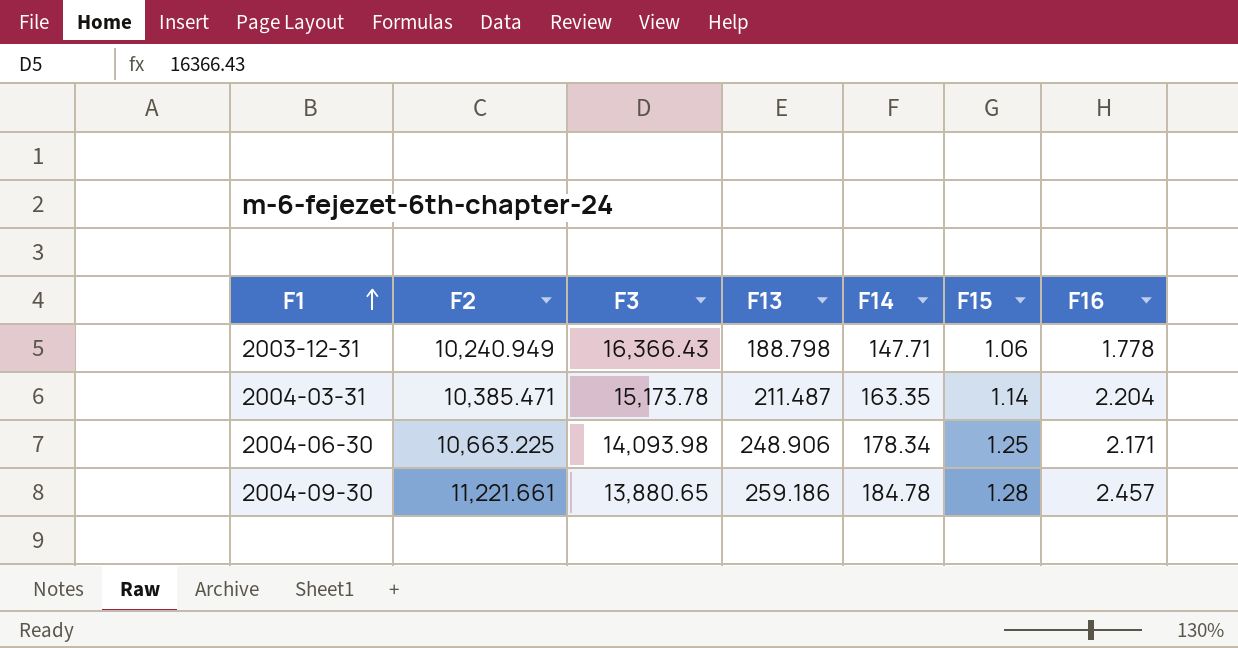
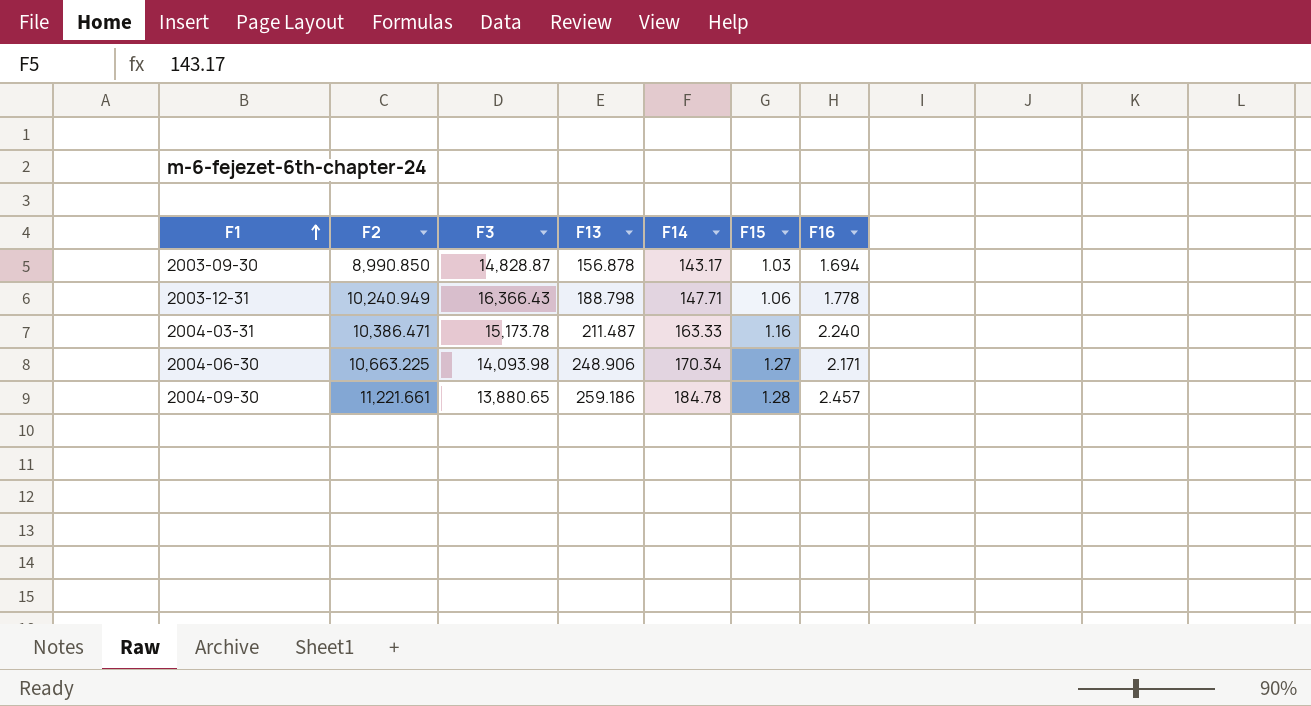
row 2003-09-30: none -> 8,990.850 | 14,828.87 | 156.878 | 143.17 | 1.03 | 1.694
2004-03-31 | F2: 10,385.471 -> 10,386.471
2004-03-31 | F14: 163.35 -> 163.33
2004-03-31 | F15: 1.14 -> 1.16
2004-03-31 | F16: 2.204 -> 2.240
2004-06-30 | F14: 178.34 -> 170.34
2004-06-30 | F15: 1.25 -> 1.27

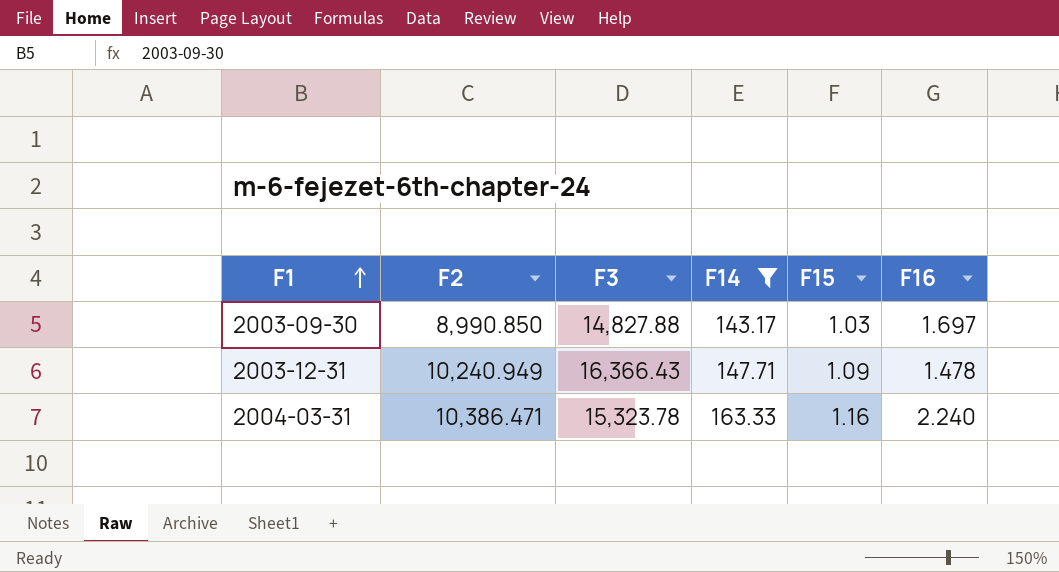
filter: none -> F14 <= 163.33
column F13 | position: 4 -> none
2003-09-30 | F3: 14,828.87 -> 14,827.88
2003-09-30 | F16: 1.694 -> 1.697
2003-12-31 | F15: 1.06 -> 1.09
2003-12-31 | F16: 1.778 -> 1.478
2004-03-31 | F3: 15,173.78 -> 15,323.78

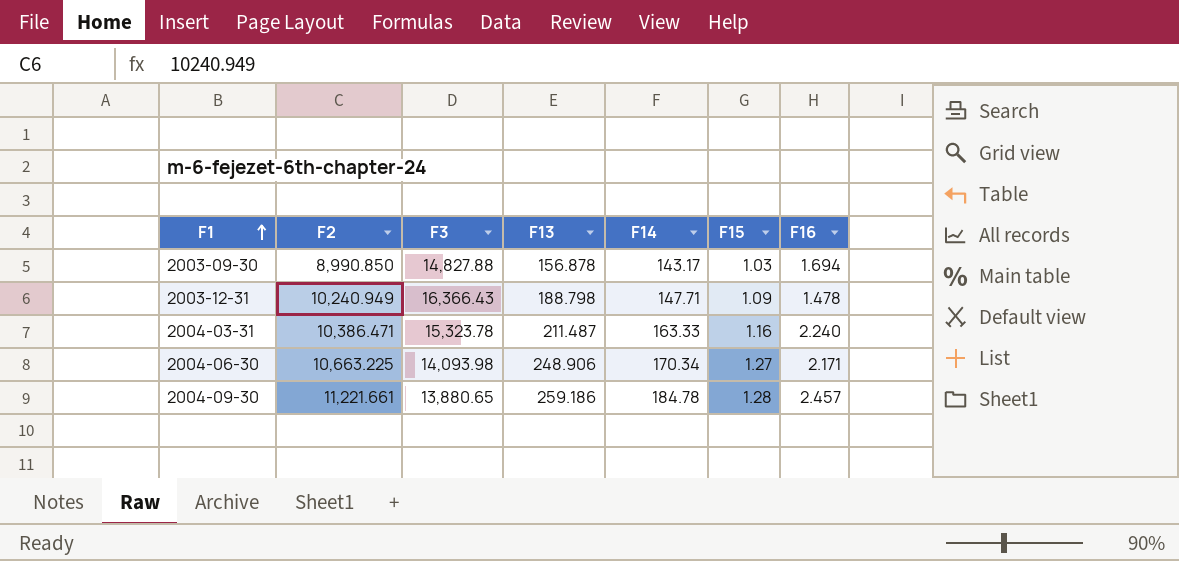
filter: F14 <= 163.33 -> none
column F13 | position: none -> 4
2003-09-30 | F16: 1.697 -> 1.694

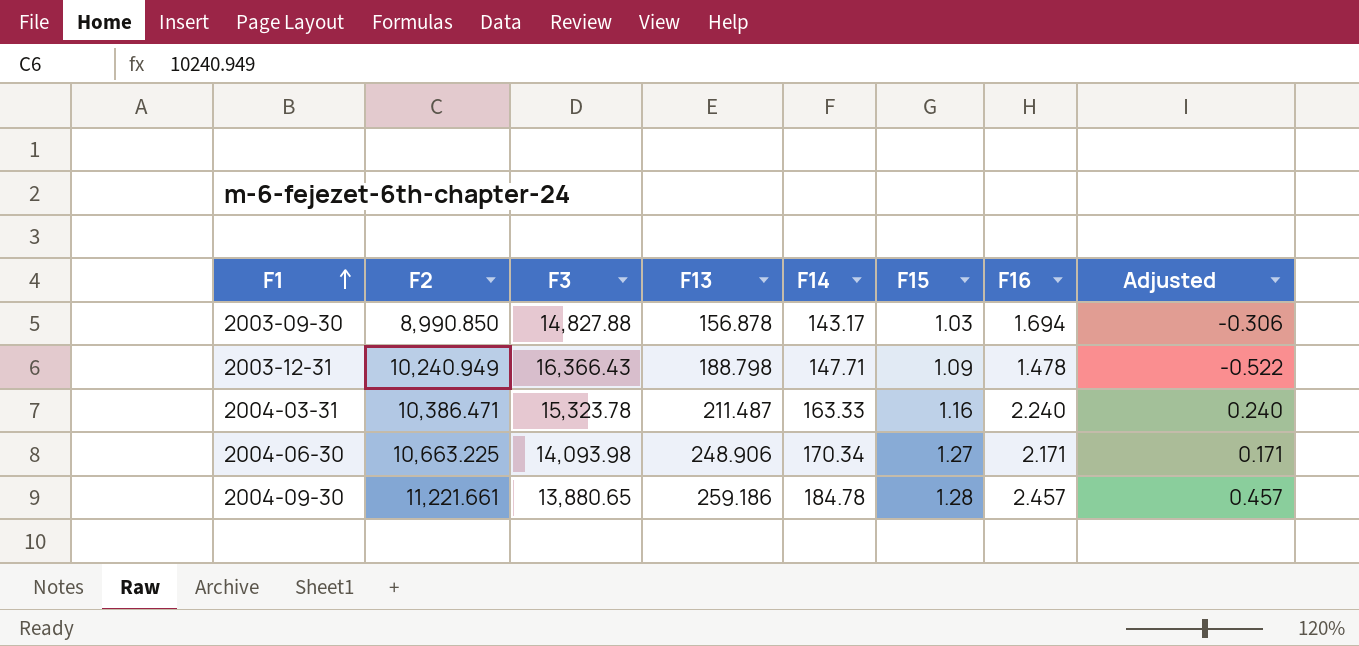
column Adjusted | formula: none -> [F16] - 2

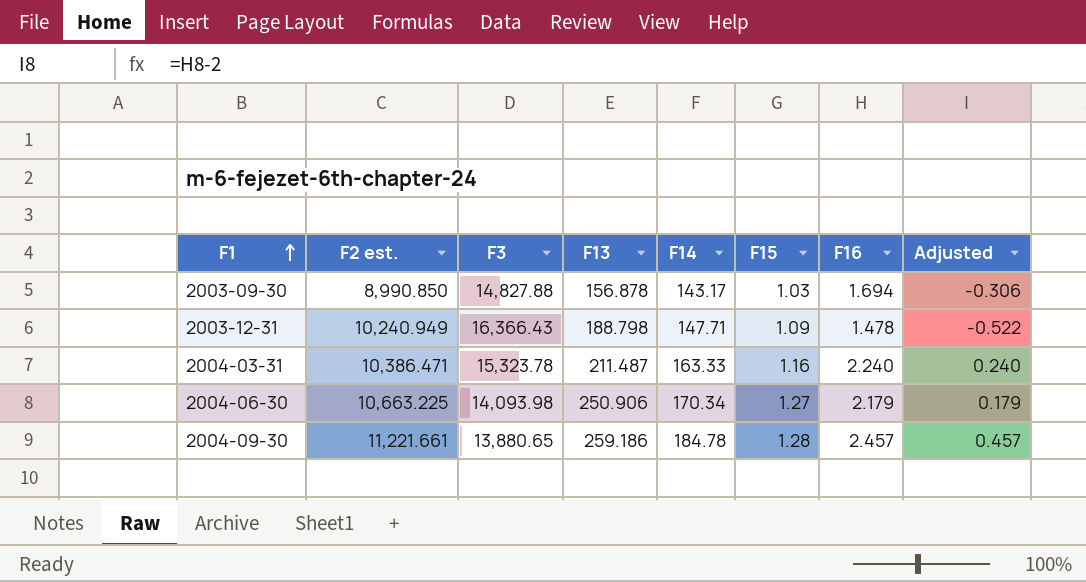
column name: F2 -> F2 est.
2004-06-30 | F13: 248.906 -> 250.906
2004-06-30 | F16: 2.171 -> 2.179
2004-06-30 | Adjusted: 0.171 -> 0.179

